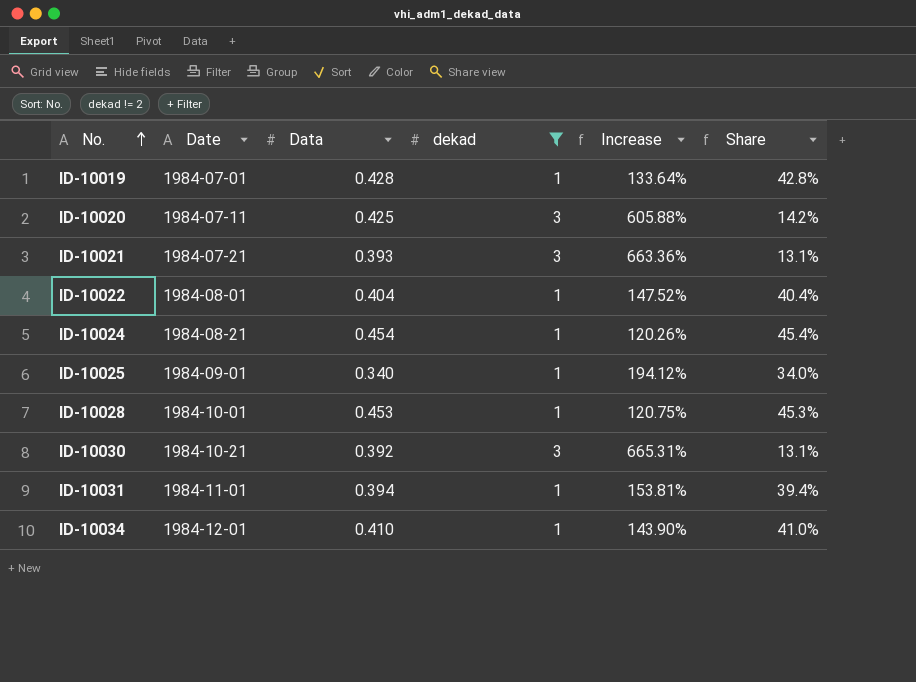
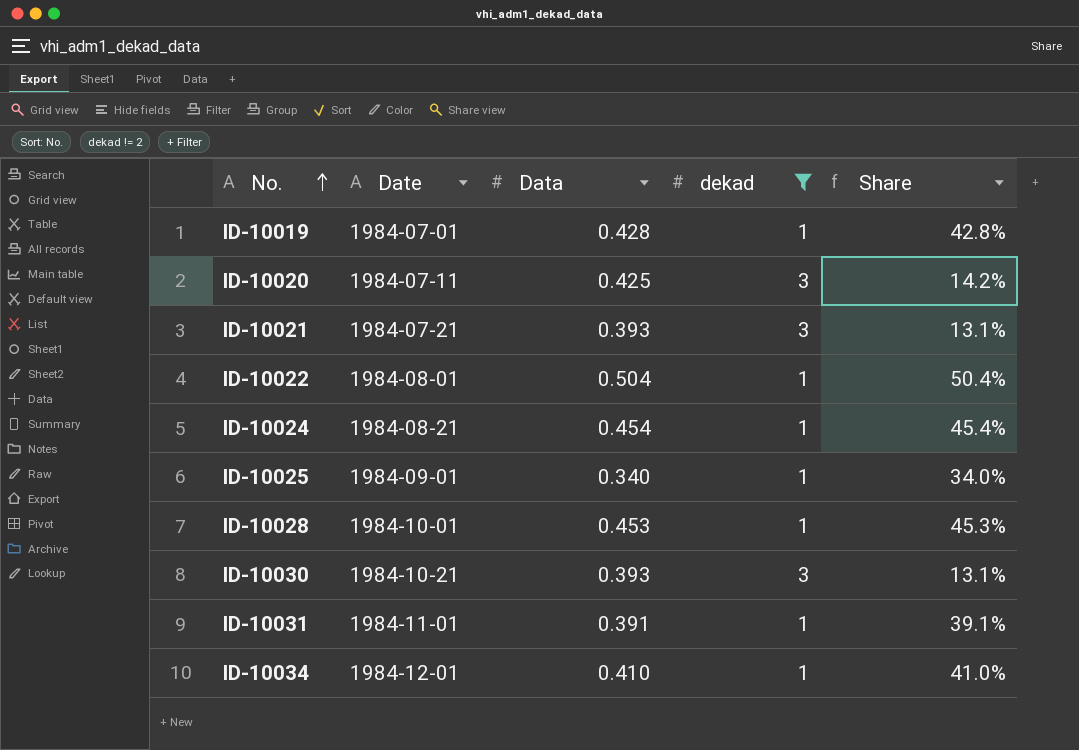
column Increase | formula: ([dekad] - [Data]) / [Data] -> none
ID-10022 | Data: 0.404 -> 0.504
ID-10022 | Share: 40.4% -> 50.4%
ID-10030 | Data: 0.392 -> 0.393
ID-10031 | Data: 0.394 -> 0.391
ID-10031 | Share: 39.4% -> 39.1%

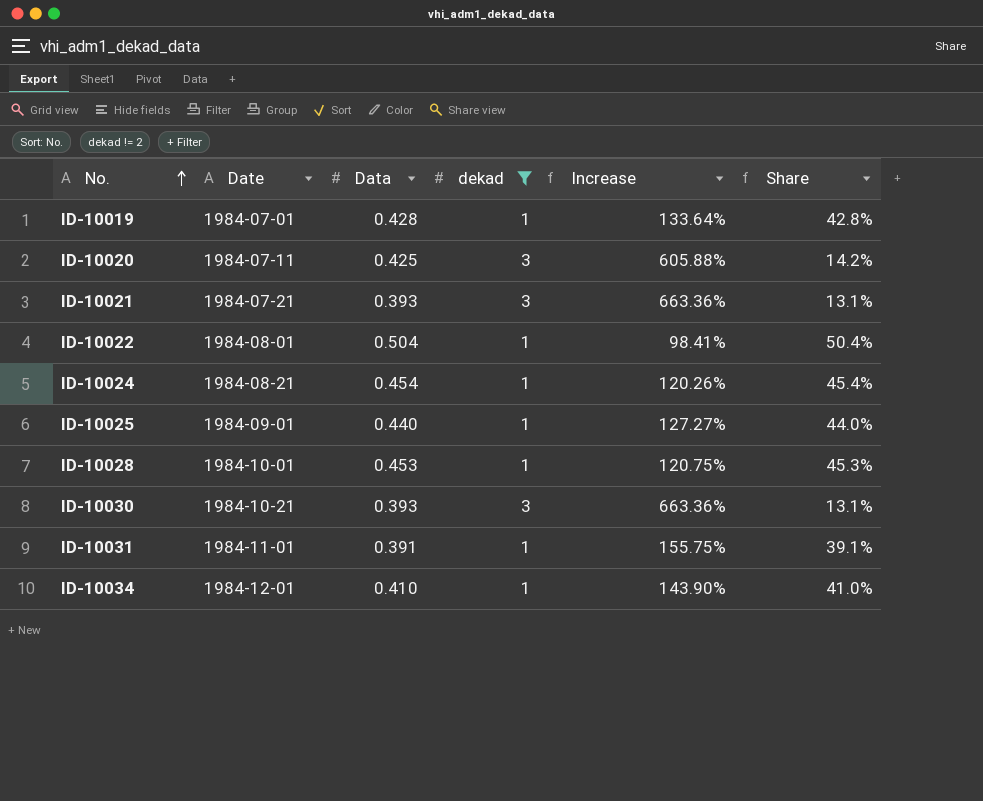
column Increase | formula: none -> ([dekad] - [Data]) / [Data]
ID-10025 | Data: 0.340 -> 0.440
ID-10025 | Share: 34.0% -> 44.0%

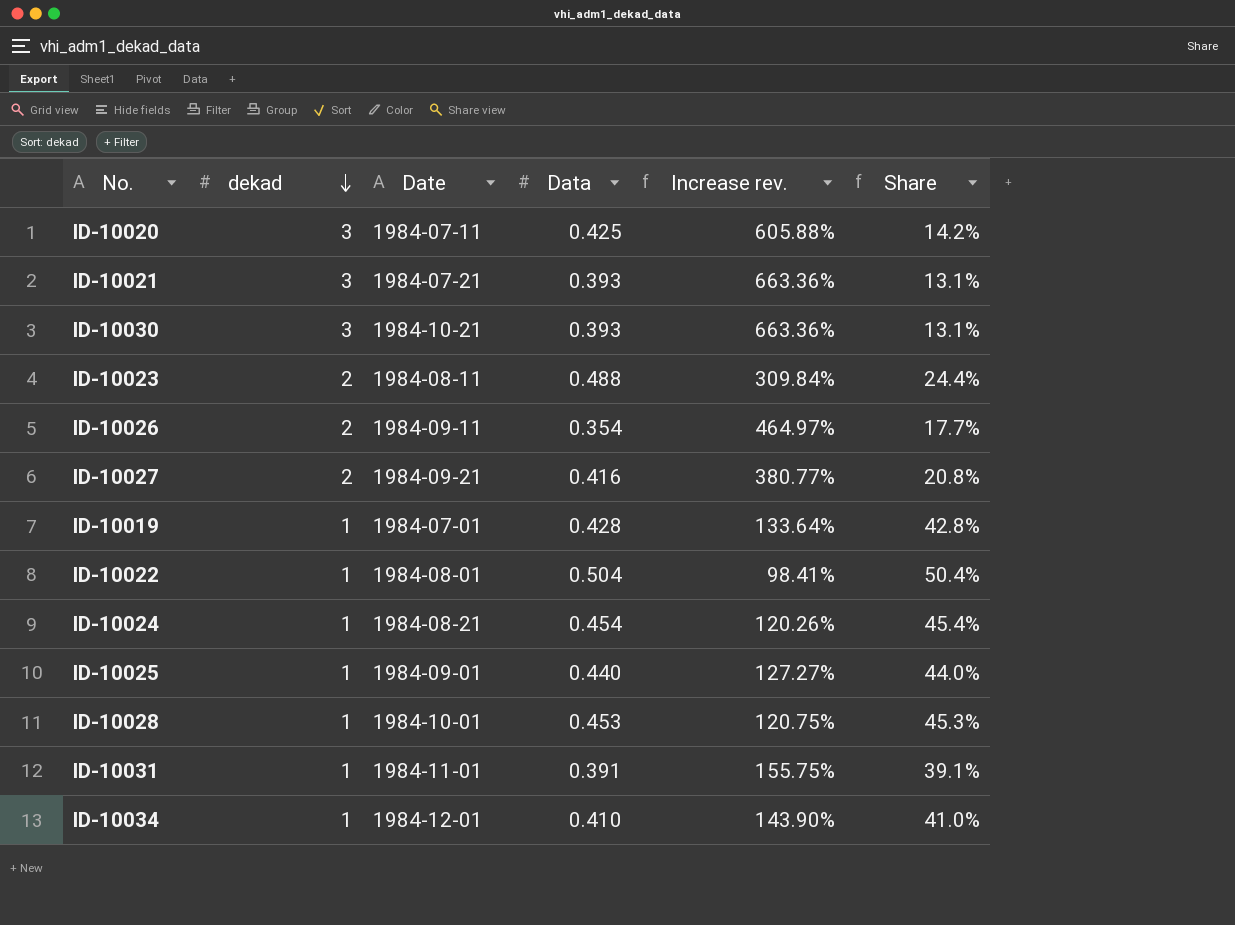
filter: dekad != 2 -> none
row order: No. ascending -> dekad descending
column dekad | position: 4 -> 2
column name: Increase -> Increase rev.

